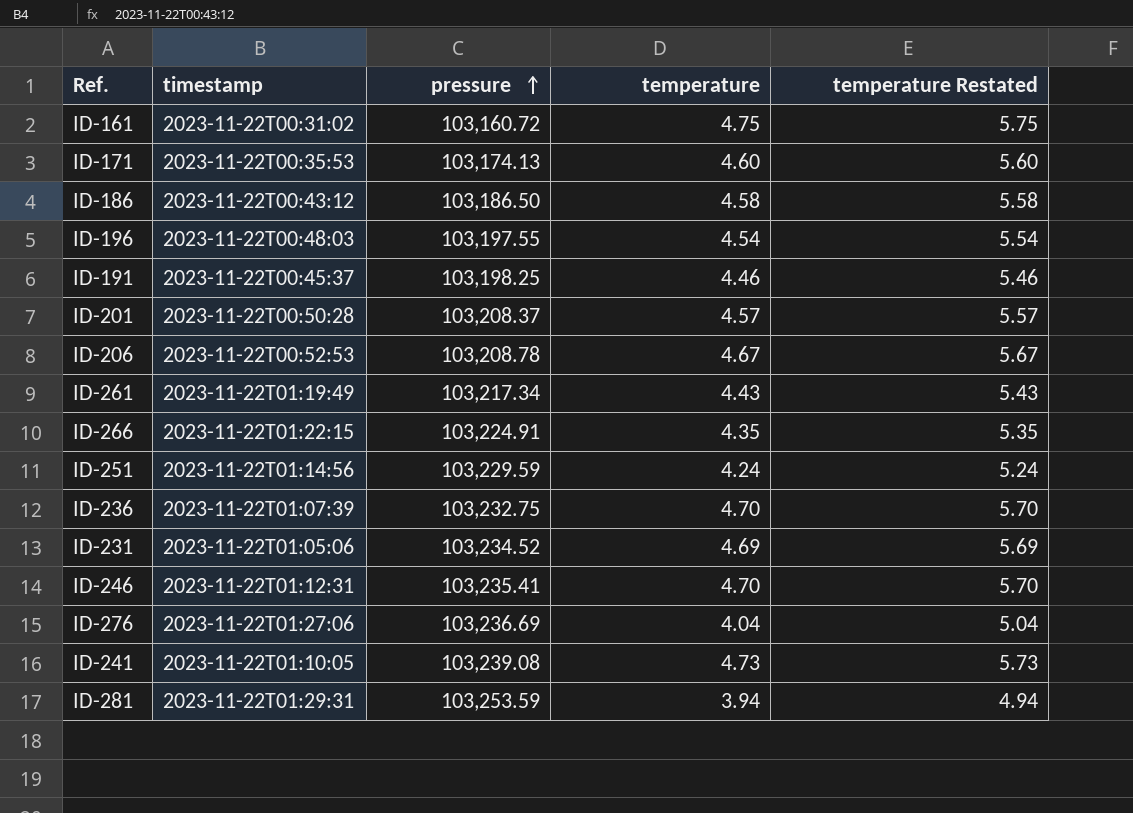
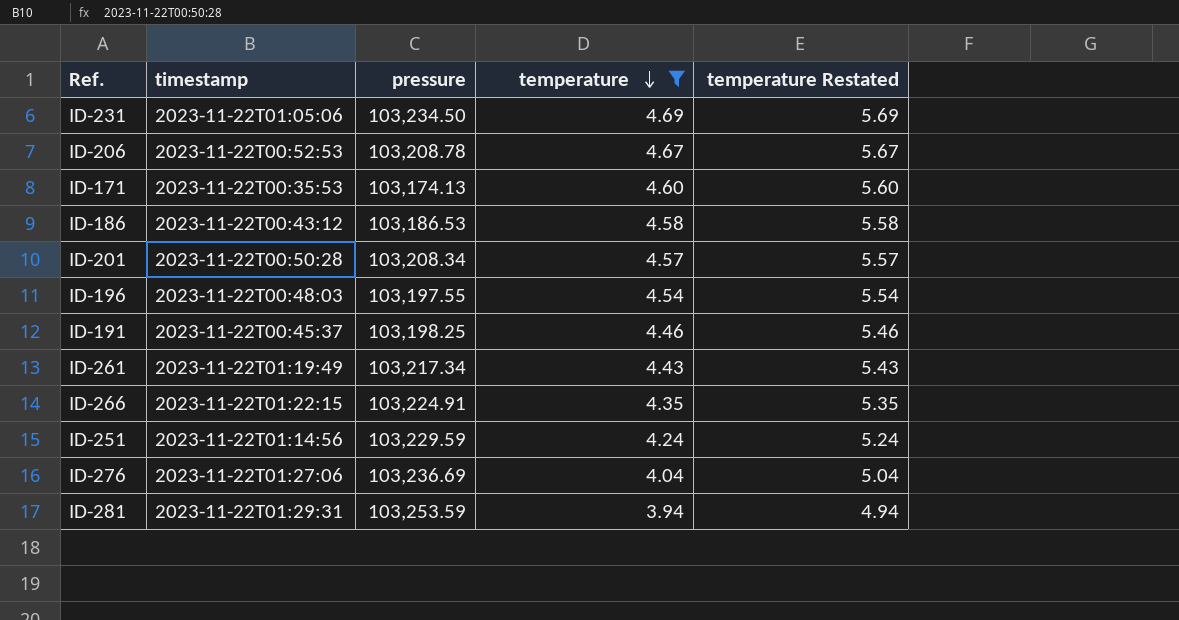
filter: none -> temperature <= 4.69
row order: pressure ascending -> temperature descending
ID-231 | pressure: 103,234.52 -> 103,234.50
ID-186 | pressure: 103,186.50 -> 103,186.53
ID-201 | pressure: 103,208.37 -> 103,208.34

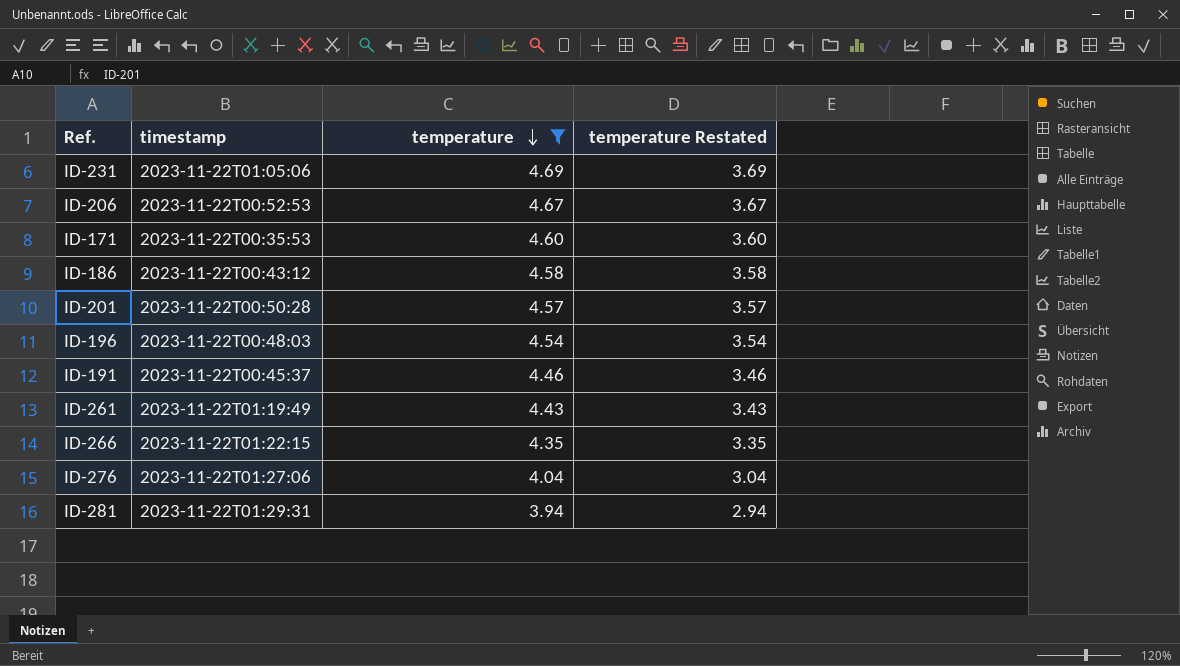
column pressure | position: 3 -> none
column temperature Restated | formula: [temperature] + 1 -> [temperature] - 1
row ID-251: 2023-11-22T01:14:56 | 103,229.59 | 4.24 | 5.24 -> none

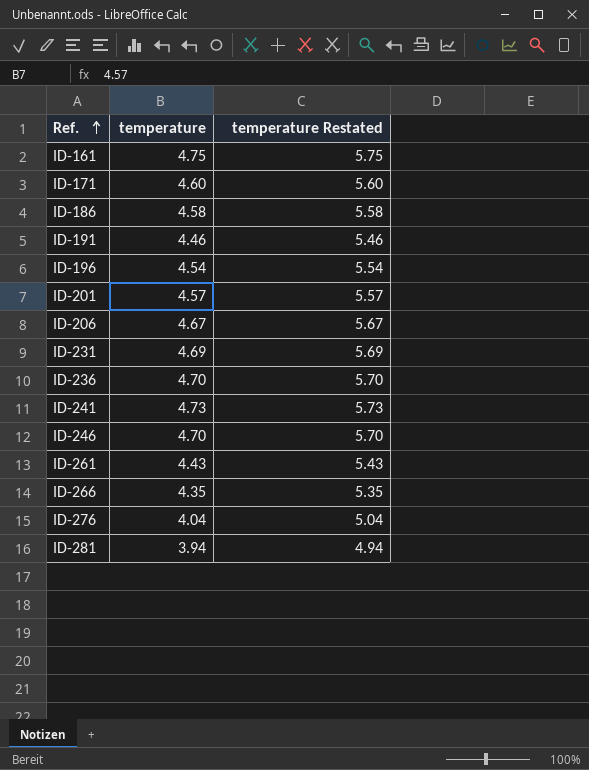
filter: temperature <= 4.69 -> none
row order: temperature descending -> Ref. ascending
column timestamp | position: 2 -> none
column temperature Restated | formula: [temperature] - 1 -> [temperature] + 1

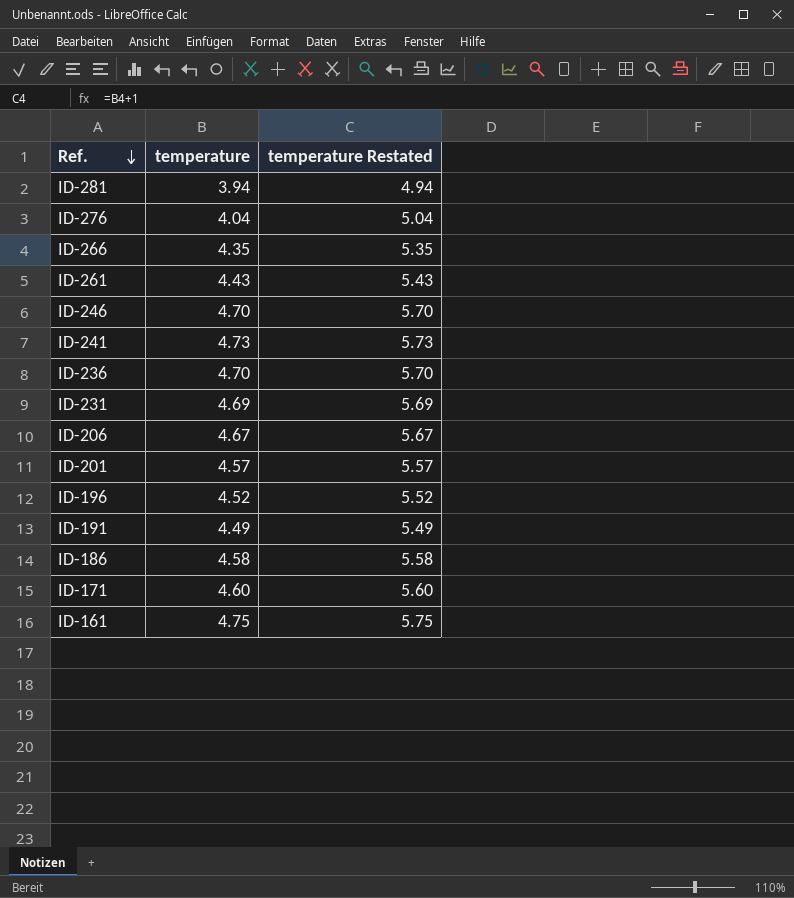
row order: Ref. ascending -> Ref. descending
ID-196 | temperature: 4.54 -> 4.52
ID-196 | temperature Restated: 5.54 -> 5.52
ID-191 | temperature: 4.46 -> 4.49
ID-191 | temperature Restated: 5.46 -> 5.49

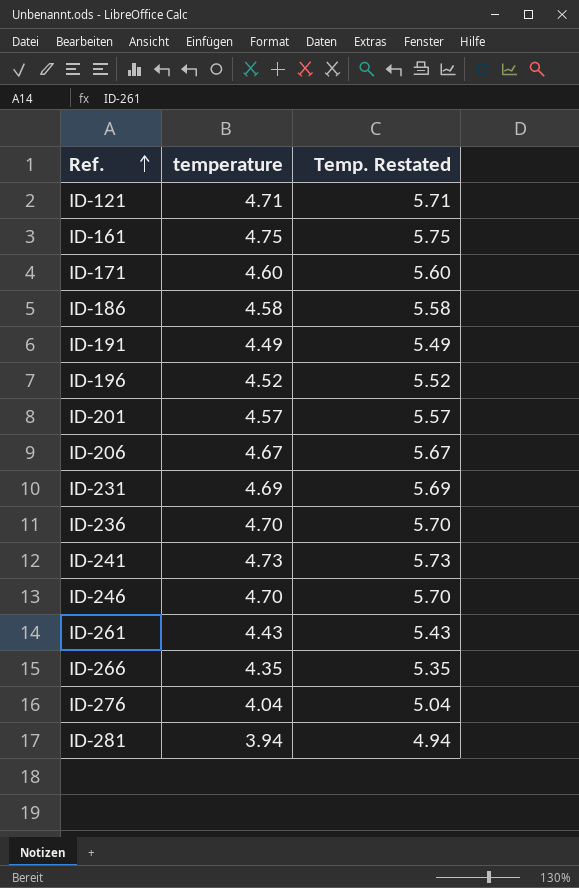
row order: Ref. descending -> Ref. ascending
column name: temperature Restated -> Temp. Restated
row ID-121: none -> 4.71 | 5.71

